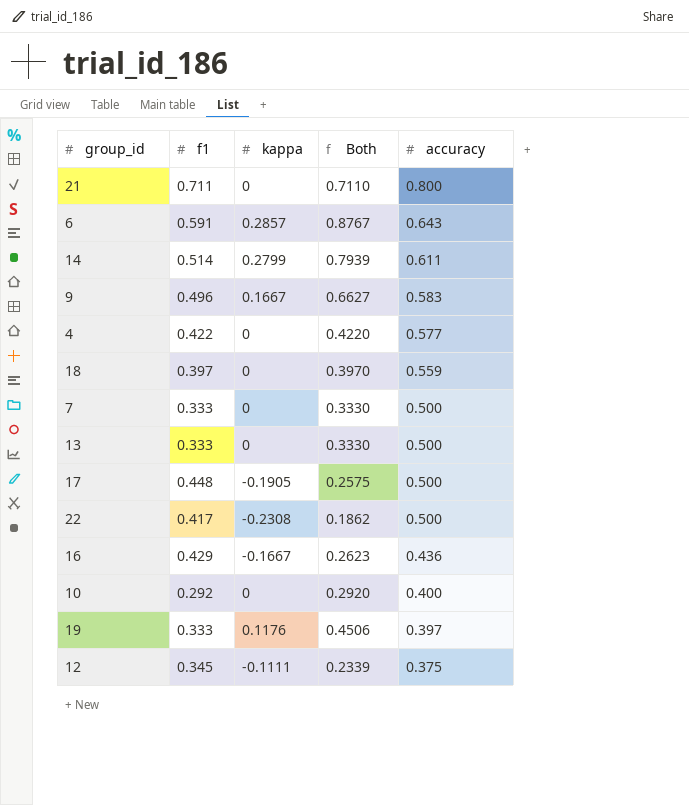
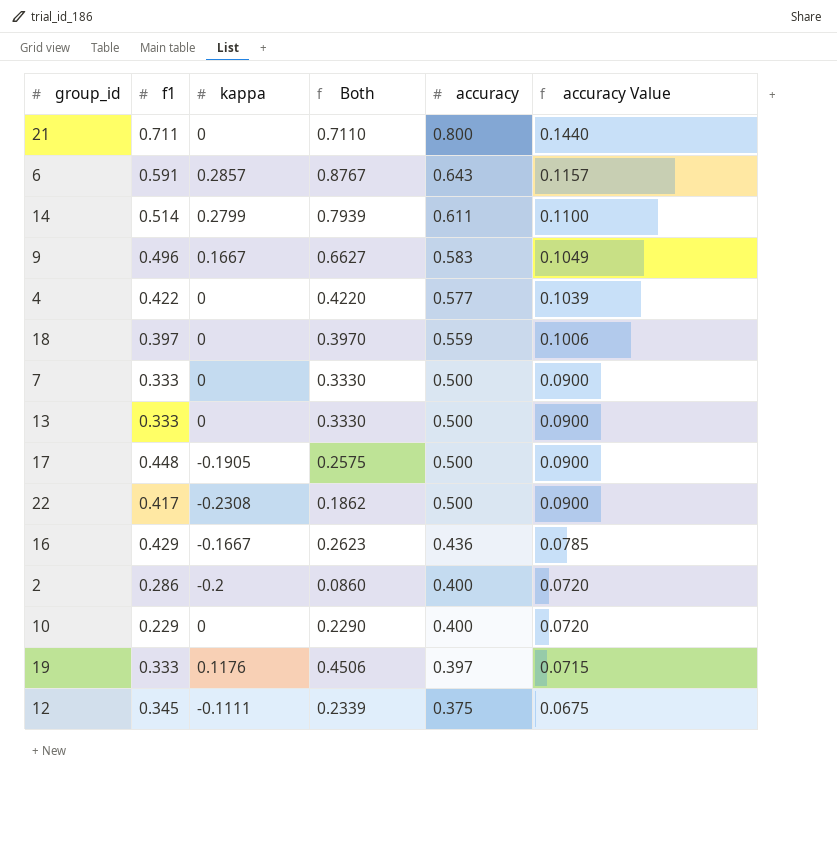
column accuracy Value | formula: none -> [accuracy] * 0.18
row 2: none -> 0.286 | -0.2 | 0.0860 | 0.400 | 0.0720
10 | f1: 0.292 -> 0.229
10 | Both: 0.2920 -> 0.2290

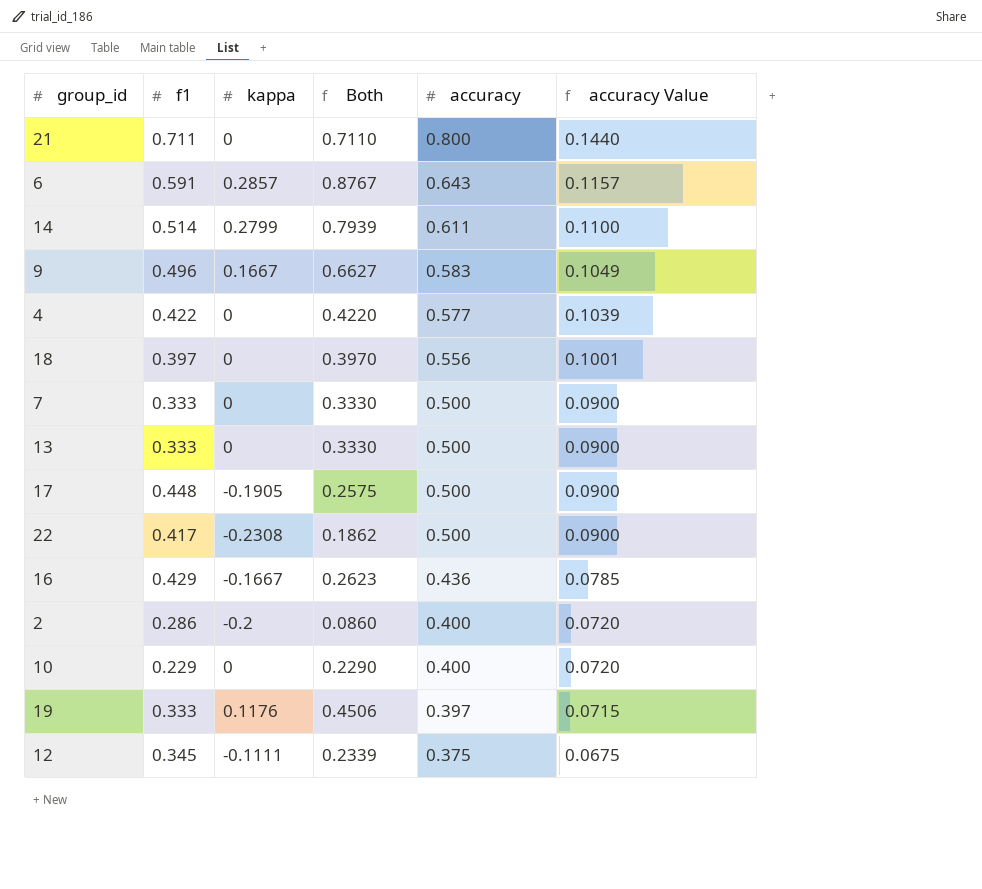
18 | accuracy: 0.559 -> 0.556
18 | accuracy Value: 0.1006 -> 0.1001

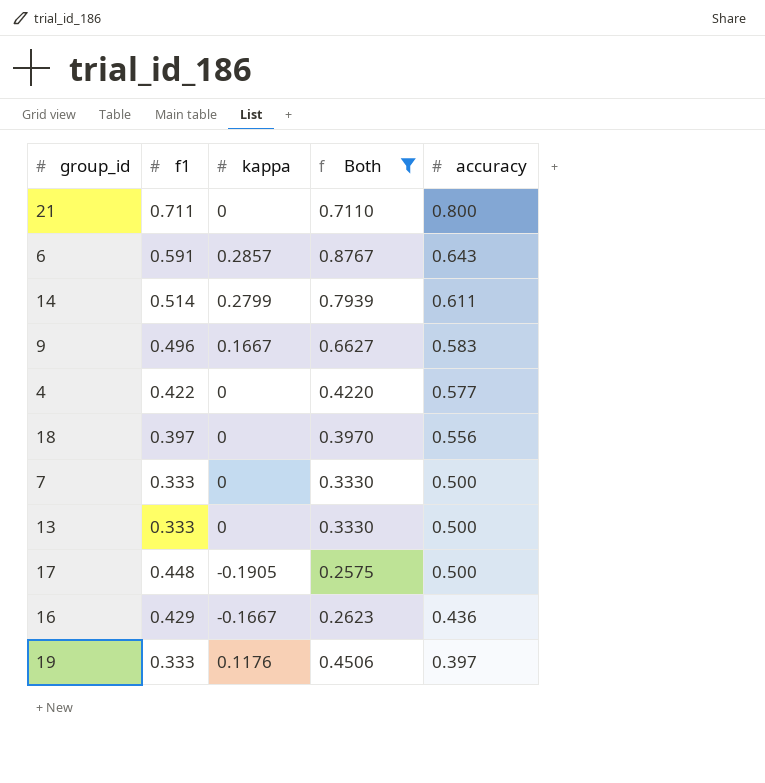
filter: none -> Both >= 0.2575
column accuracy Value | formula: [accuracy] * 0.18 -> none

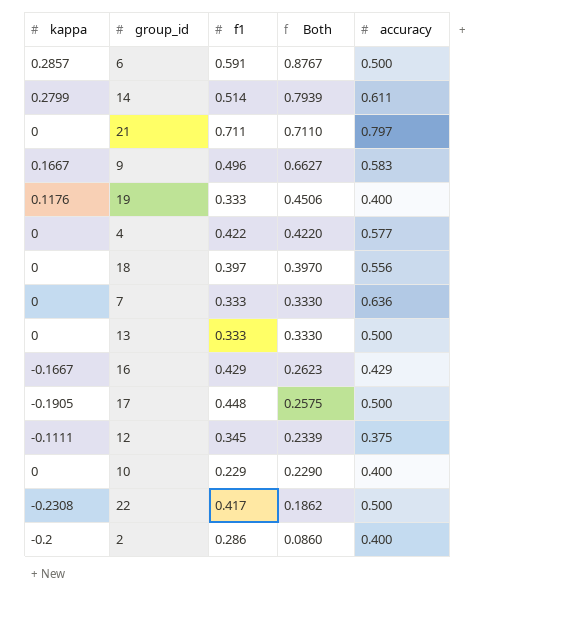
filter: Both >= 0.2575 -> none
row order: accuracy descending -> Both descending
column kappa | position: 3 -> 1
6 | accuracy: 0.643 -> 0.500
21 | accuracy: 0.800 -> 0.797
19 | accuracy: 0.397 -> 0.400
7 | accuracy: 0.500 -> 0.636
16 | accuracy: 0.436 -> 0.429

